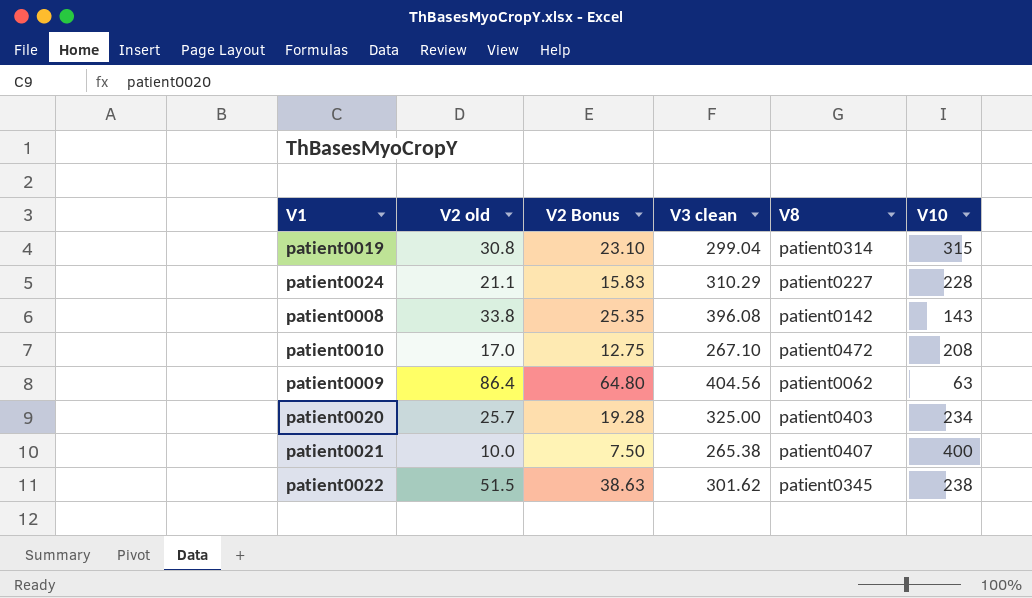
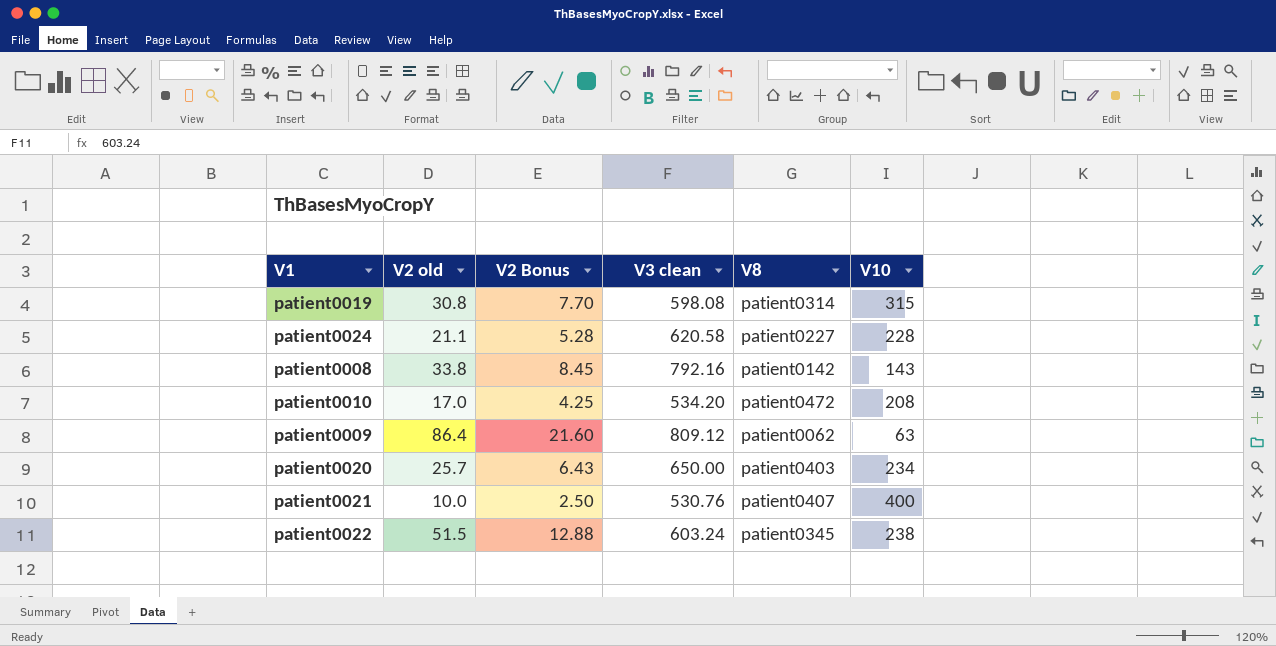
column V2 Bonus | formula: [V2 old] * 0.75 -> [V2 old] * 0.25
patient0019 | V3 clean: 299.04 -> 598.08
patient0024 | V3 clean: 310.29 -> 620.58
patient0008 | V3 clean: 396.08 -> 792.16
patient0010 | V3 clean: 267.10 -> 534.20
patient0009 | V3 clean: 404.56 -> 809.12
patient0020 | V3 clean: 325.00 -> 650.00
patient0021 | V3 clean: 265.38 -> 530.76
patient0022 | V3 clean: 301.62 -> 603.24

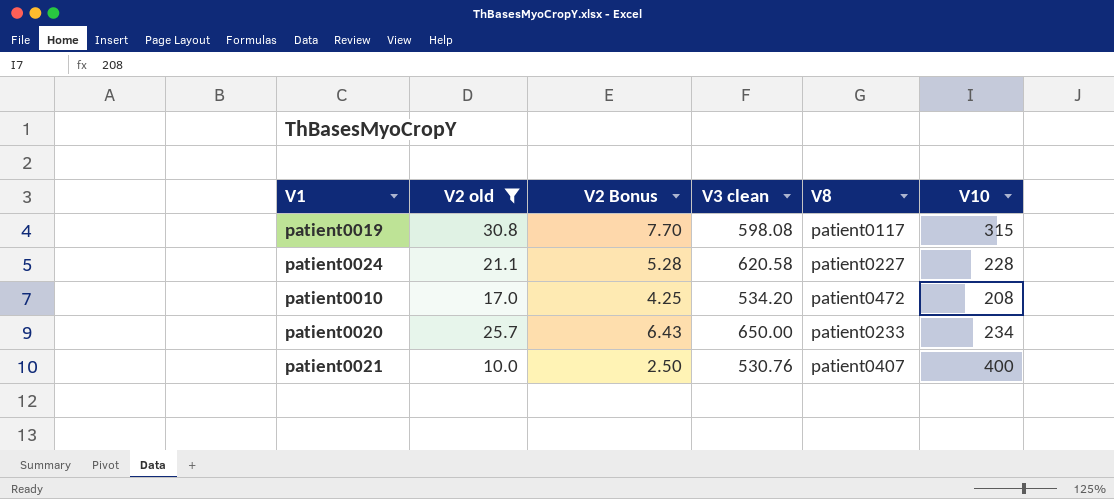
filter: none -> V2 old <= 30.8
patient0019 | V8: patient0314 -> patient0117
patient0020 | V8: patient0403 -> patient0233

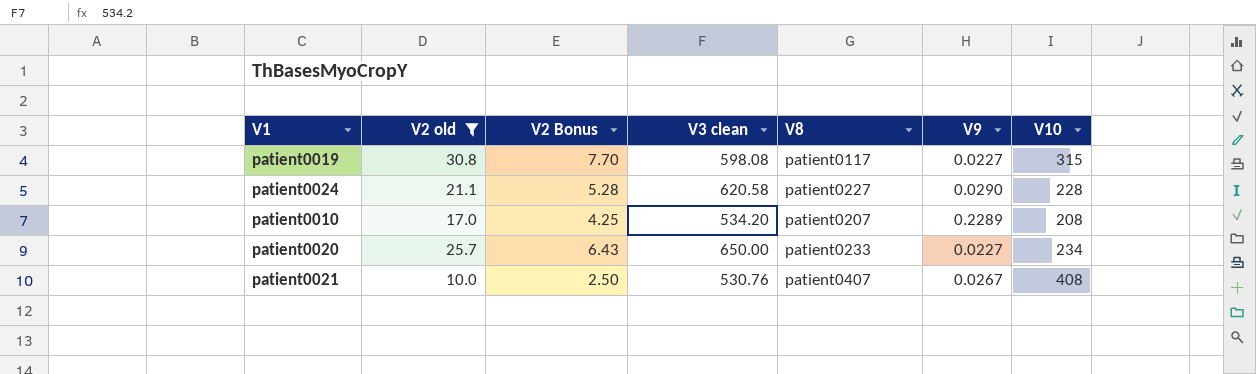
column V9 | position: none -> 6
patient0010 | V8: patient0472 -> patient0207
patient0021 | V10: 400 -> 408

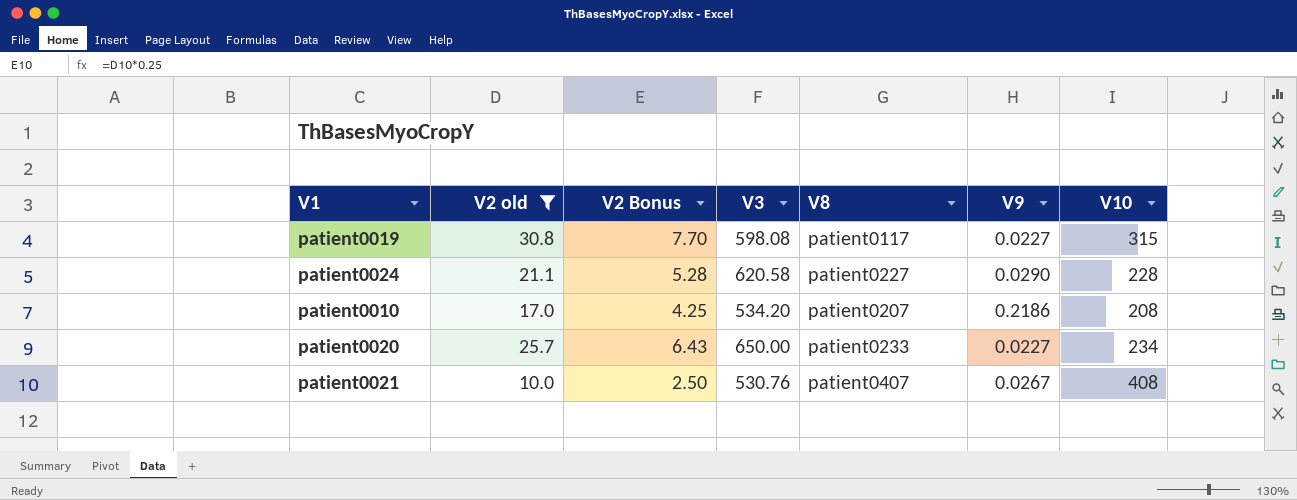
column name: V3 clean -> V3
patient0010 | V9: 0.2289 -> 0.2186

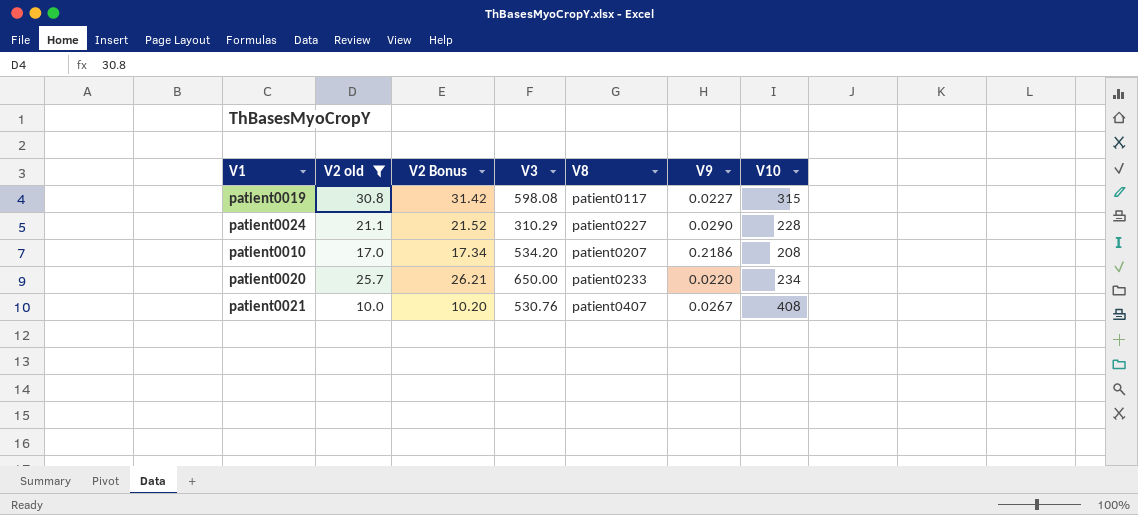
column V2 Bonus | formula: [V2 old] * 0.25 -> [V2 old] * 1.02
patient0024 | V3: 620.58 -> 310.29
patient0020 | V9: 0.0227 -> 0.0220

